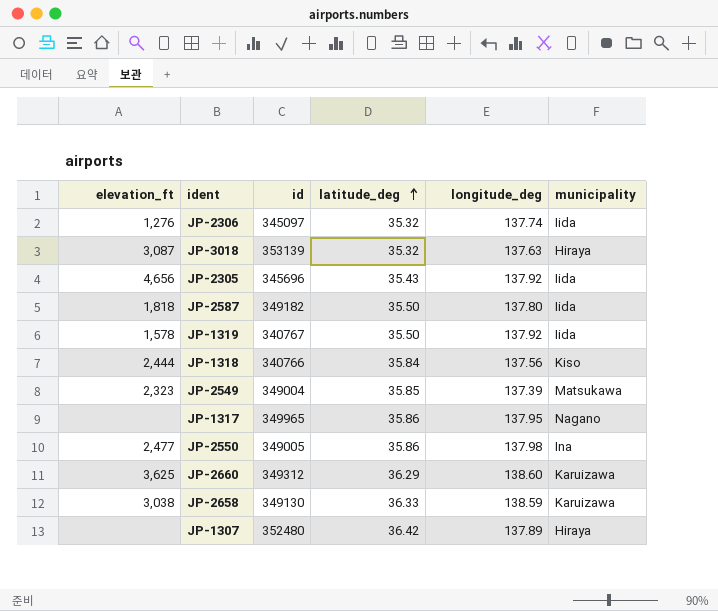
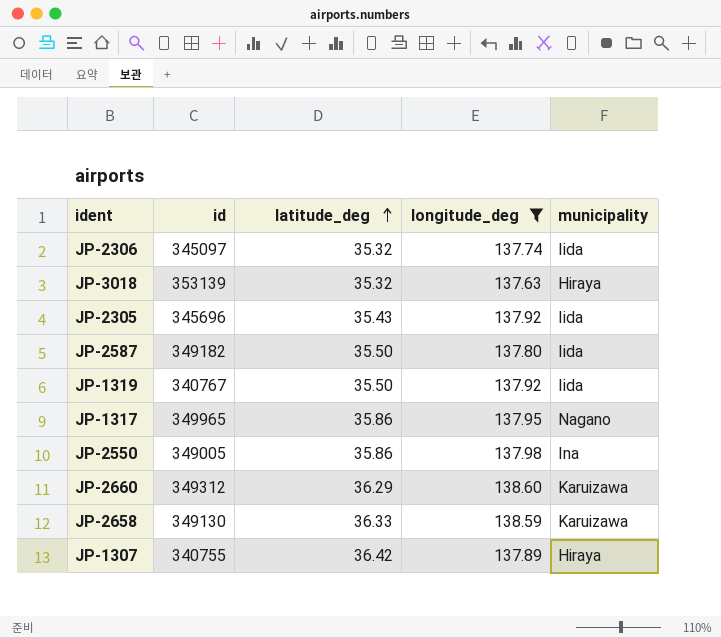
filter: none -> longitude_deg >= 137.63
column elevation_ft | position: 1 -> none
JP-1307 | id: 352480 -> 340755

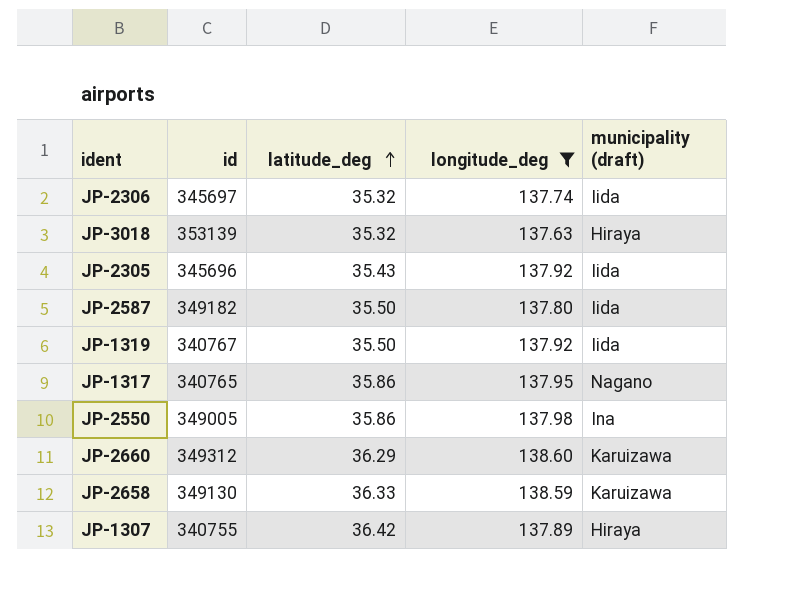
column name: municipality -> municipality (draft)
JP-2306 | id: 345097 -> 345697
JP-1317 | id: 349965 -> 340765

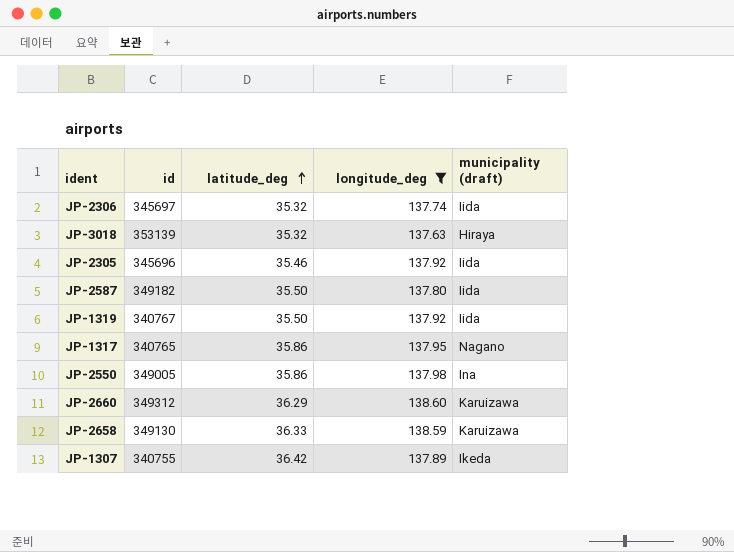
JP-2305 | latitude_deg: 35.43 -> 35.46
JP-1307 | municipality (draft): Hiraya -> Ikeda

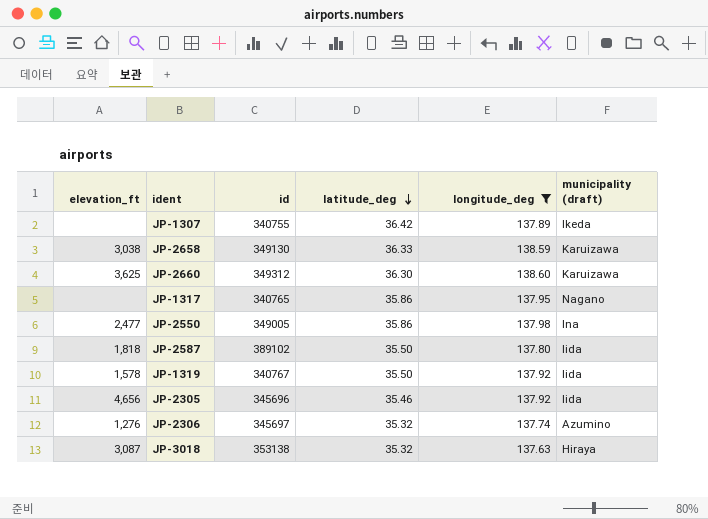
row order: latitude_deg ascending -> latitude_deg descending
column elevation_ft | position: none -> 1
JP-2660 | latitude_deg: 36.29 -> 36.30
JP-2587 | id: 349182 -> 389102
JP-2306 | municipality (draft): Iida -> Azumino
JP-3018 | id: 353139 -> 353138

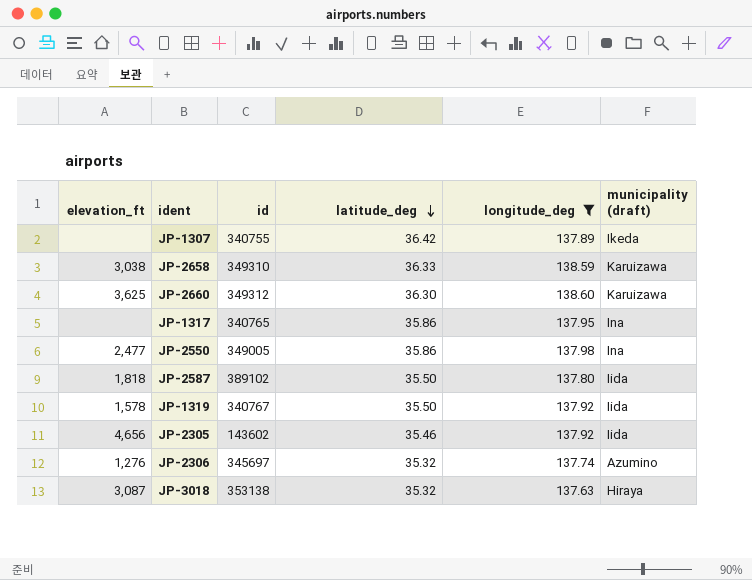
JP-2658 | id: 349130 -> 349310
JP-1317 | municipality (draft): Nagano -> Ina
JP-2305 | id: 345696 -> 143602

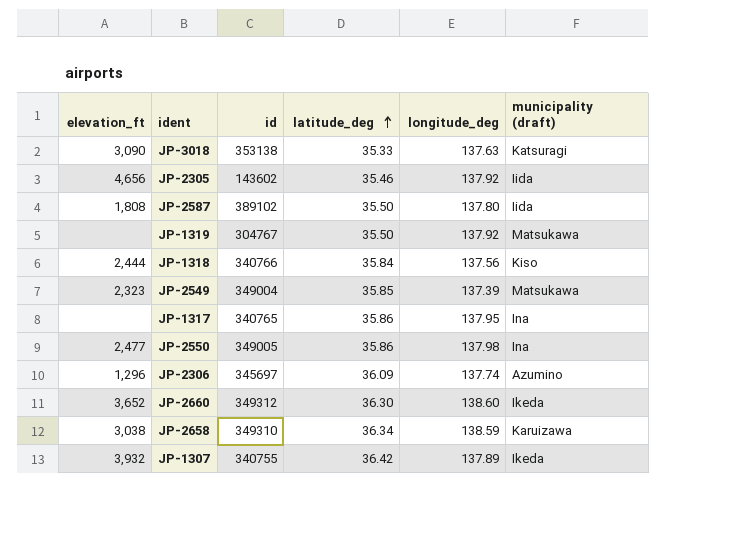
filter: longitude_deg >= 137.63 -> none
row order: latitude_deg descending -> latitude_deg ascending
JP-3018 | elevation_ft: 3,087 -> 3,090
JP-3018 | latitude_deg: 35.32 -> 35.33
JP-3018 | municipality (draft): Hiraya -> Katsuragi
JP-2587 | elevation_ft: 1,818 -> 1,808
JP-1319 | elevation_ft: 1,578 -> none
JP-1319 | id: 340767 -> 304767
JP-1319 | municipality (draft): Iida -> Matsukawa
JP-2306 | elevation_ft: 1,276 -> 1,296
JP-2306 | latitude_deg: 35.32 -> 36.09
JP-2660 | elevation_ft: 3,625 -> 3,652
JP-2660 | municipality (draft): Karuizawa -> Ikeda
JP-2658 | latitude_deg: 36.33 -> 36.34
JP-1307 | elevation_ft: none -> 3,932

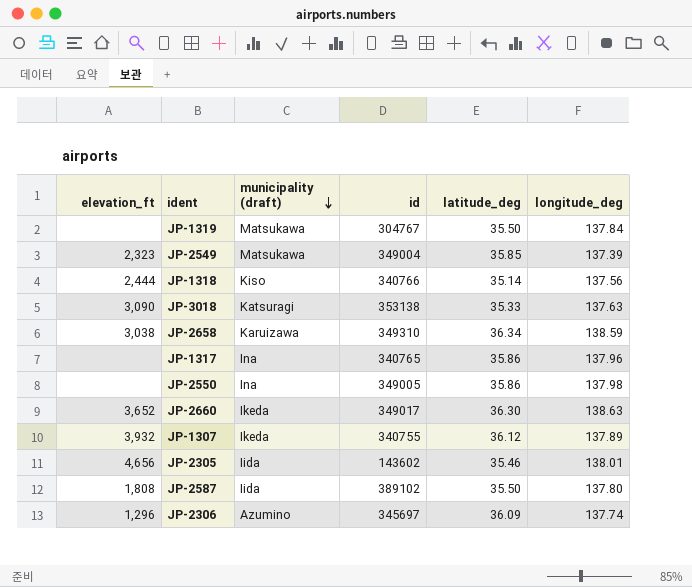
row order: latitude_deg ascending -> municipality (draft) descending
column municipality (draft) | position: 6 -> 3
JP-1319 | longitude_deg: 137.92 -> 137.84
JP-1318 | latitude_deg: 35.84 -> 35.14
JP-1317 | longitude_deg: 137.95 -> 137.96
JP-2550 | elevation_ft: 2,477 -> none
JP-2660 | id: 349312 -> 349017
JP-2660 | longitude_deg: 138.60 -> 138.63
JP-1307 | latitude_deg: 36.42 -> 36.12
JP-2305 | longitude_deg: 137.92 -> 138.01

